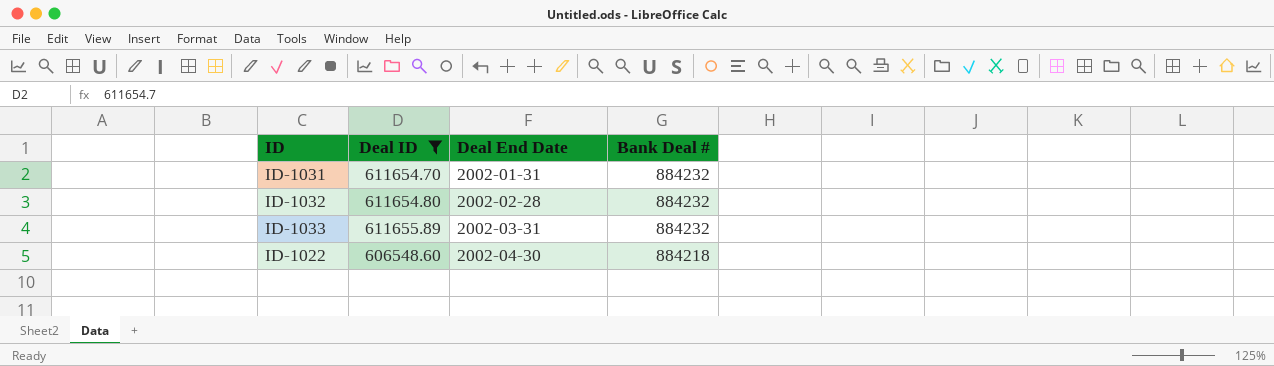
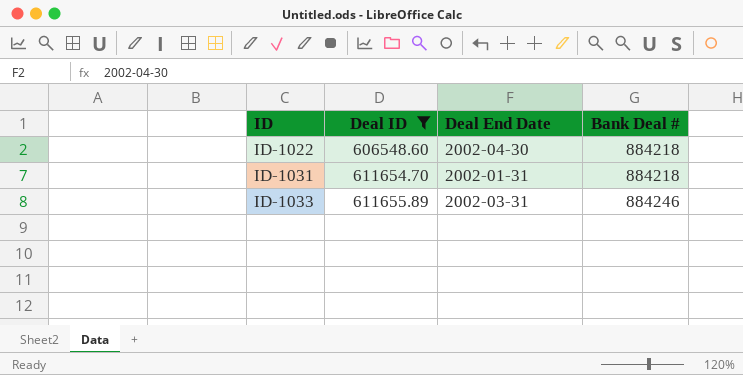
row order: Deal End Date ascending -> ID ascending
row ID-1032: 611654.80 | 2002-02-28 | 884232 -> none
ID-1031 | Bank Deal #: 884232 -> 884218
ID-1033 | Bank Deal #: 884232 -> 884246

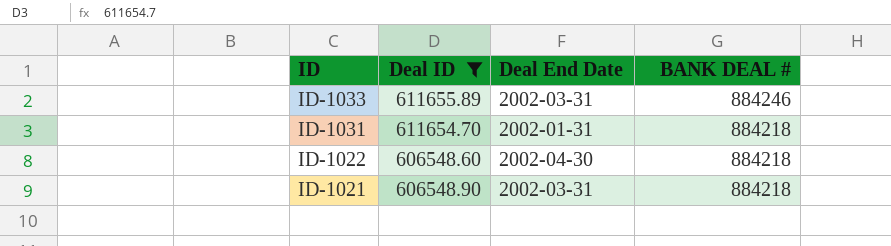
row order: ID ascending -> ID descending
column name: Bank Deal # -> BANK DEAL #
row ID-1021: none -> 606548.90 | 2002-03-31 | 884218

